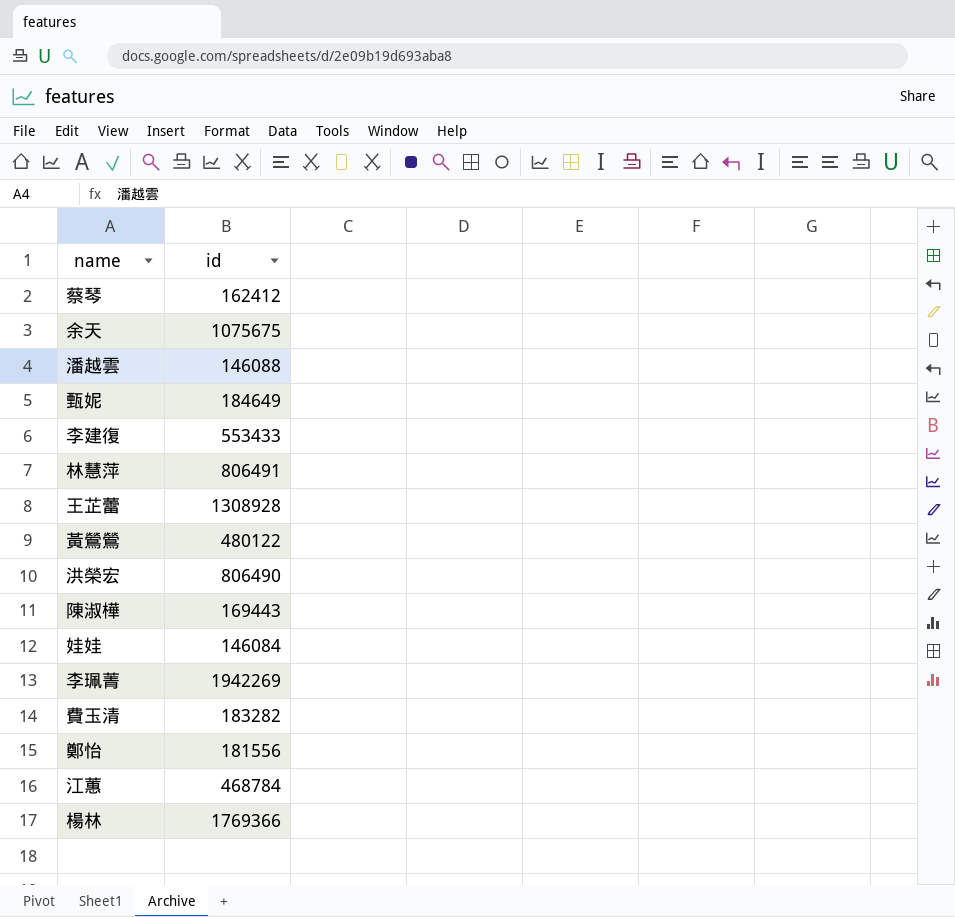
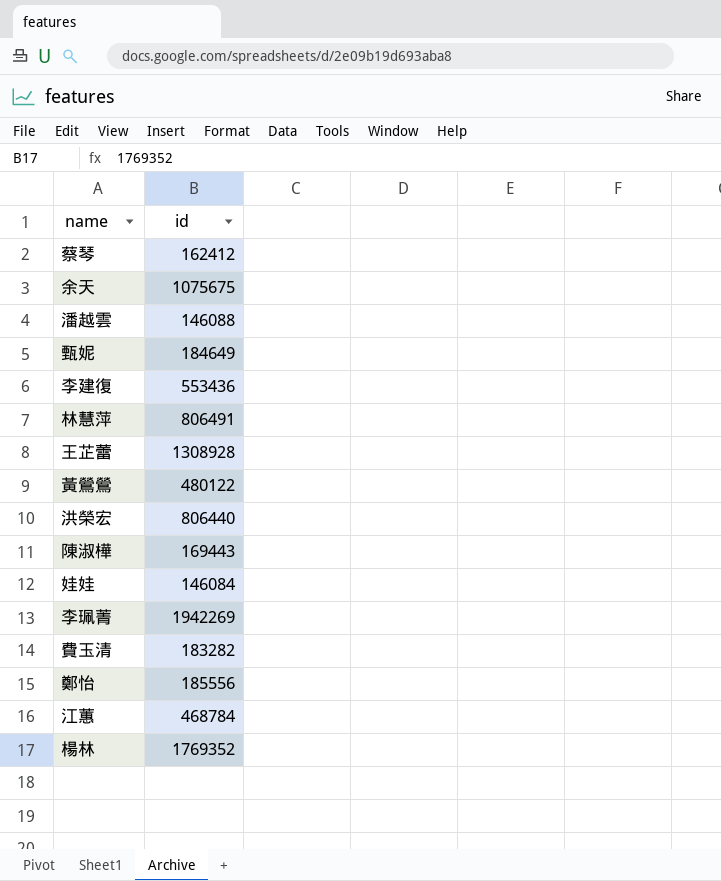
李建復 | id: 553433 -> 553436
洪榮宏 | id: 806490 -> 806440
鄭怡 | id: 181556 -> 185556
楊林 | id: 1769366 -> 1769352

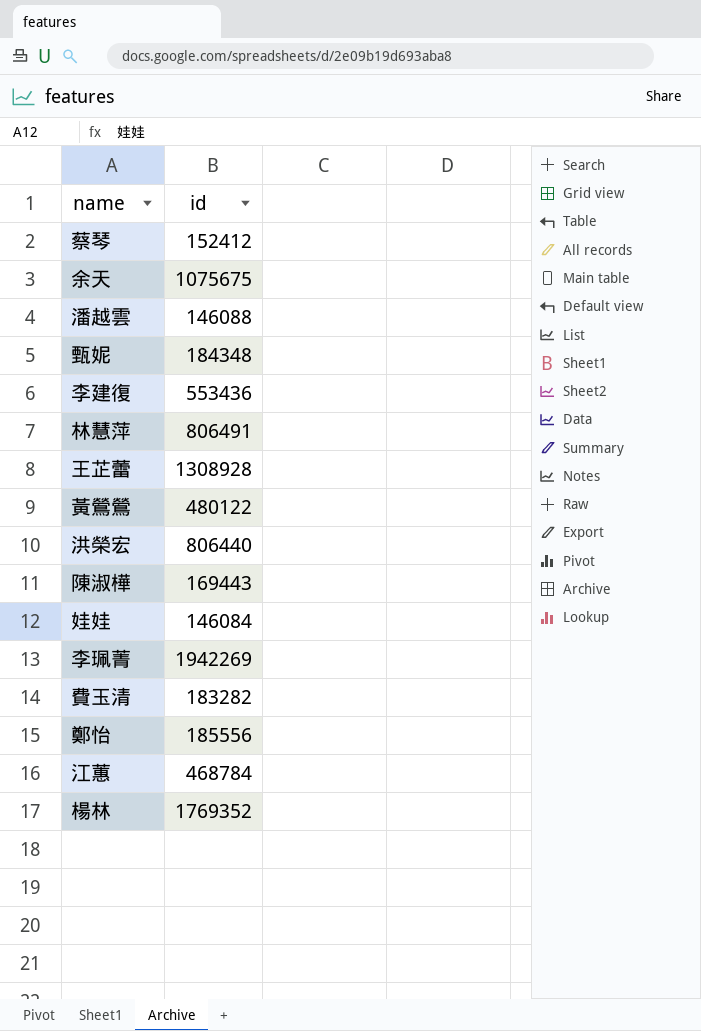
蔡琴 | id: 162412 -> 152412
甄妮 | id: 184649 -> 184348

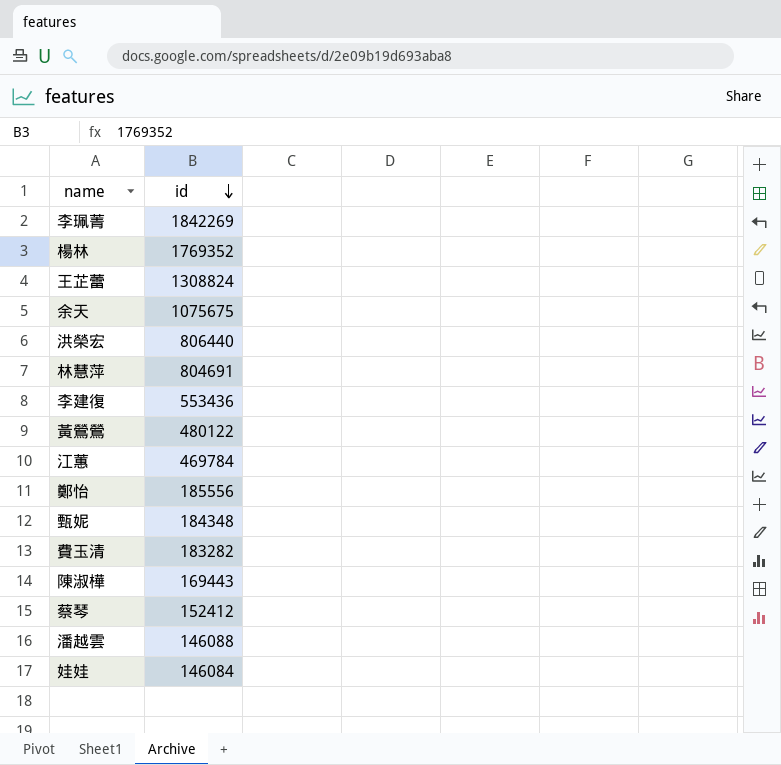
row order: none -> id descending
李珮菁 | id: 1942269 -> 1842269
王芷蕾 | id: 1308928 -> 1308824
林慧萍 | id: 806491 -> 804691
江蕙 | id: 468784 -> 469784

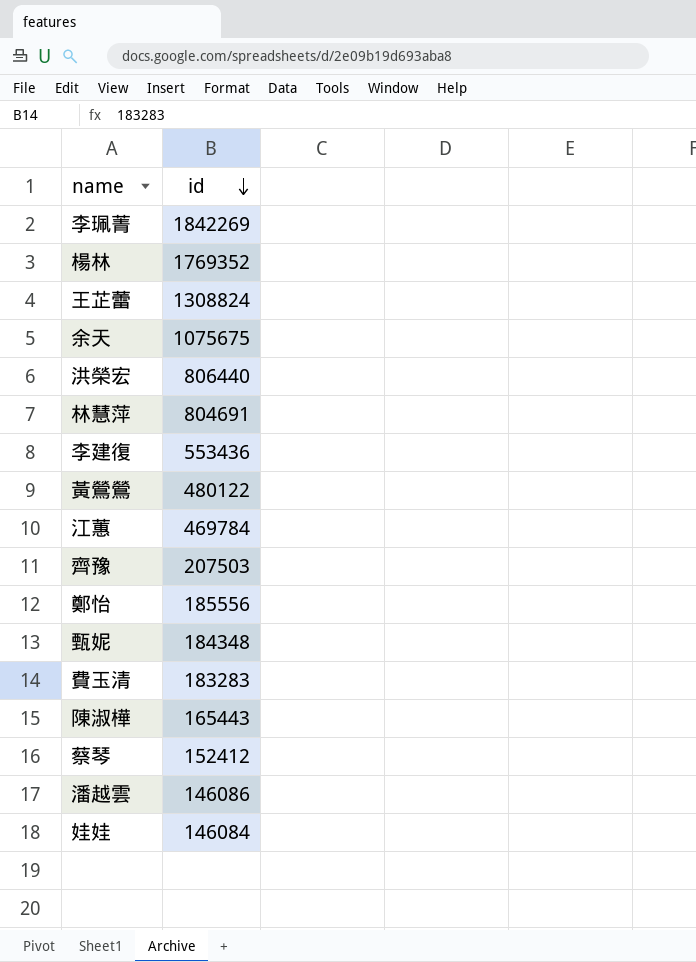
row 齊豫: none -> 207503
費玉清 | id: 183282 -> 183283
陳淑樺 | id: 169443 -> 165443
潘越雲 | id: 146088 -> 146086

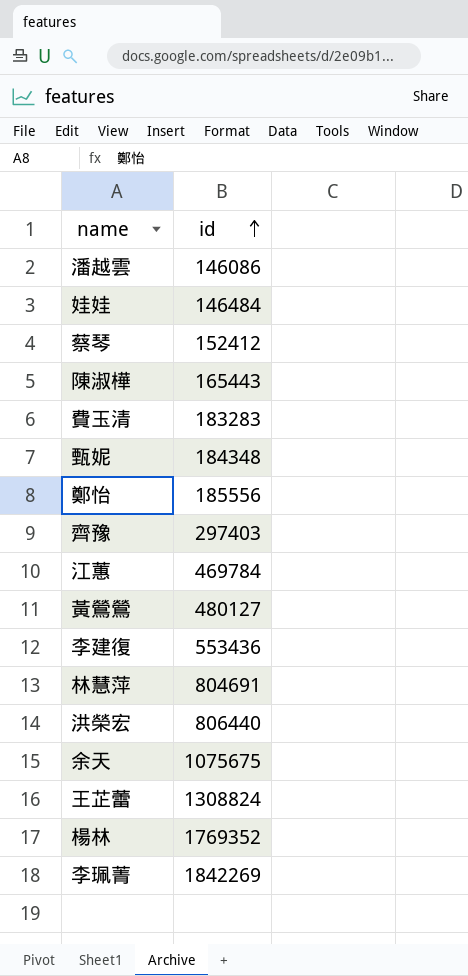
row order: id descending -> id ascending
娃娃 | id: 146084 -> 146484
齊豫 | id: 207503 -> 297403
黃鶯鶯 | id: 480122 -> 480127

